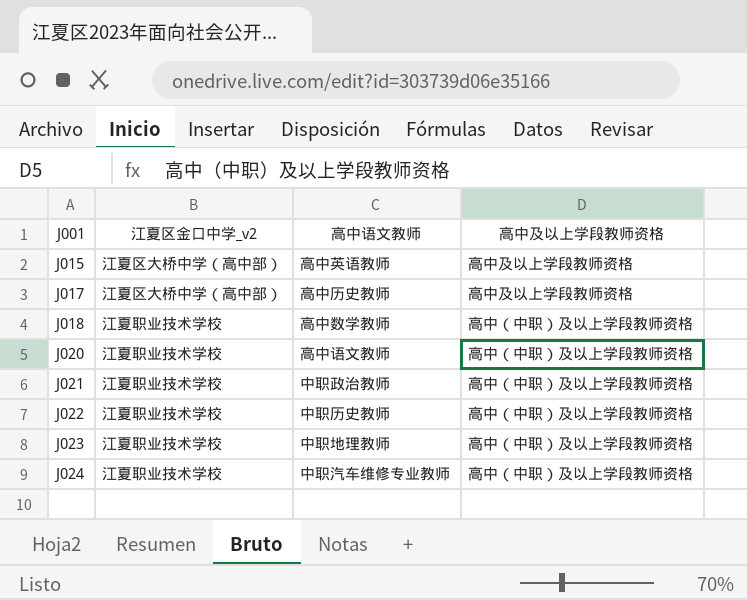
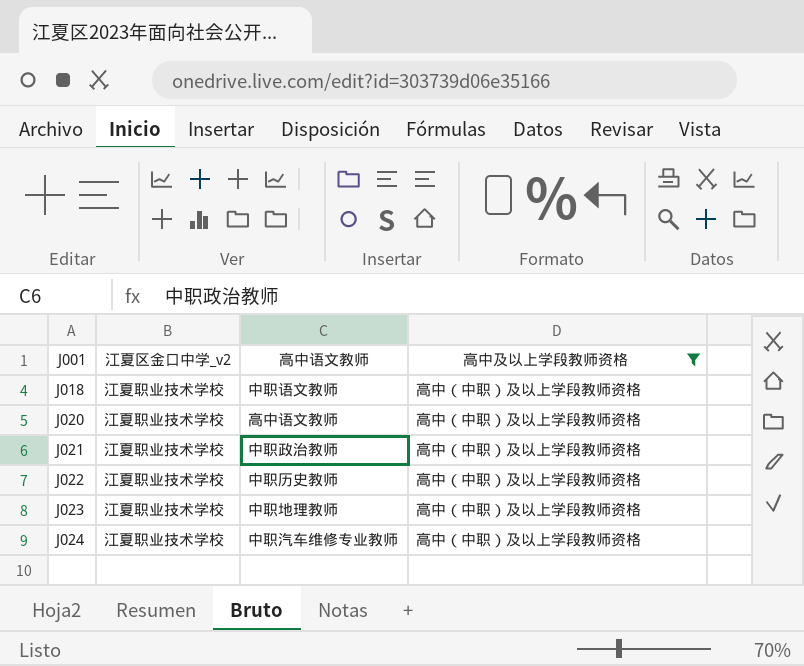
filter: none -> 高中及以上学段教师资格 = 高中（中职）及以上学段教师资格
J018 | 高中语文教师: 高中数学教师 -> 中职语文教师

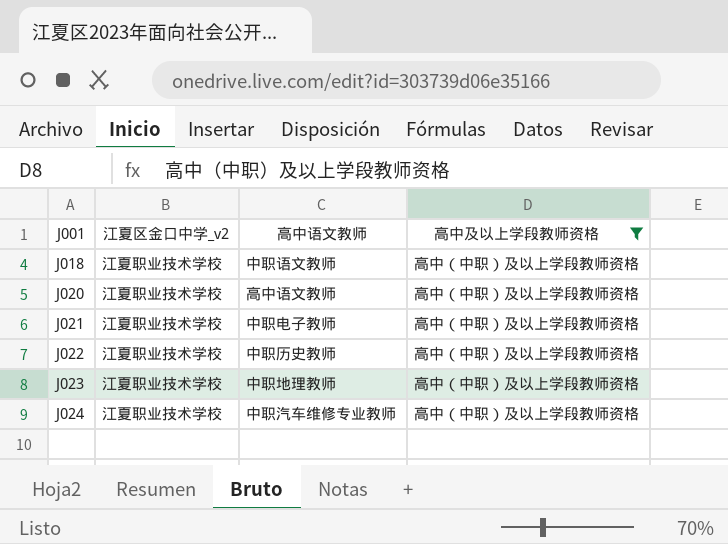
J021 | 高中语文教师: 中职政治教师 -> 中职电子教师

